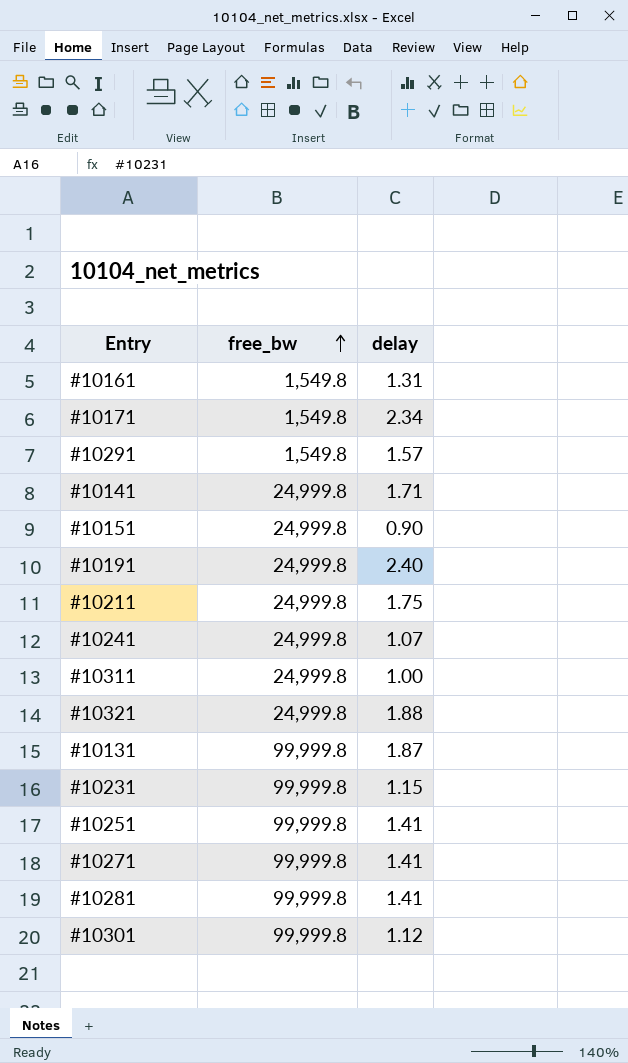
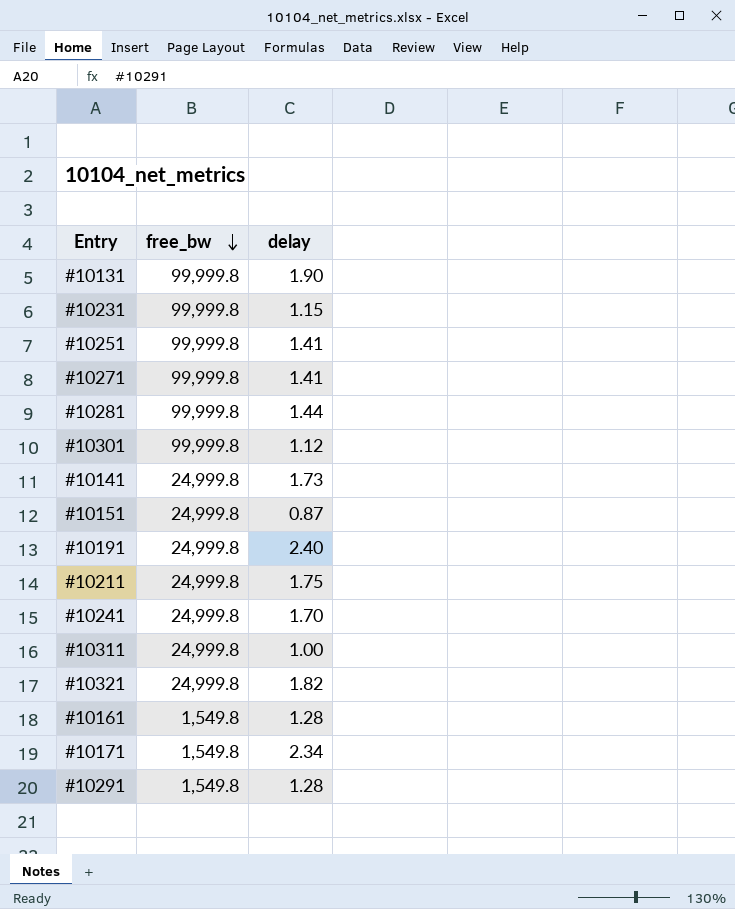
row order: free_bw ascending -> free_bw descending
#10131 | delay: 1.87 -> 1.90
#10281 | delay: 1.41 -> 1.44
#10141 | delay: 1.71 -> 1.73
#10151 | delay: 0.90 -> 0.87
#10241 | delay: 1.07 -> 1.70
#10321 | delay: 1.88 -> 1.82
#10161 | delay: 1.31 -> 1.28
#10291 | delay: 1.57 -> 1.28

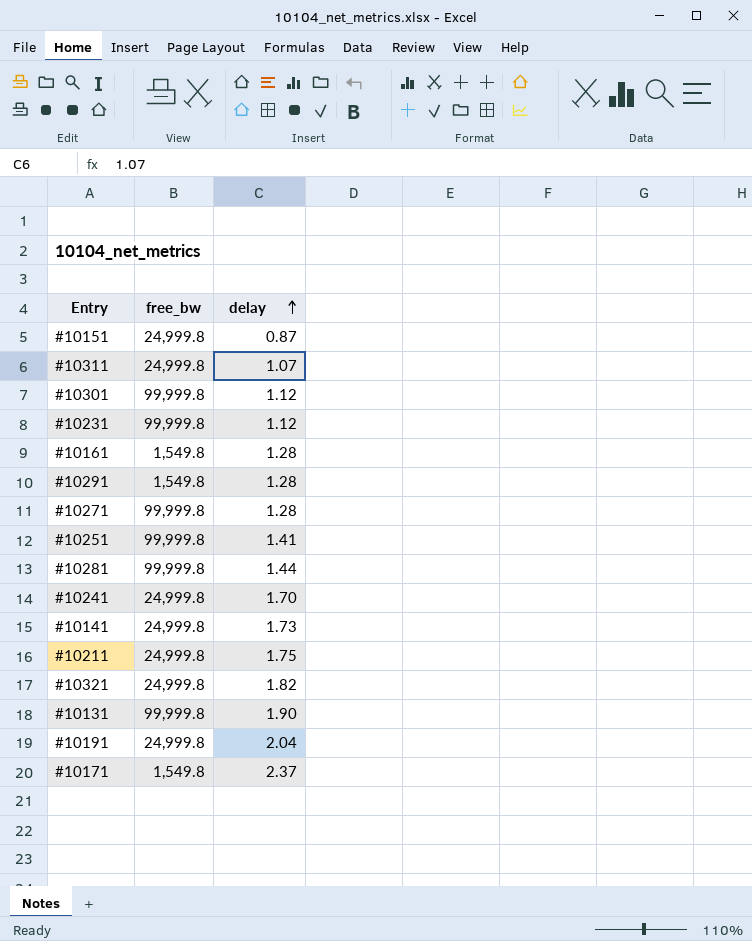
row order: free_bw descending -> delay ascending
#10311 | delay: 1.00 -> 1.07
#10231 | delay: 1.15 -> 1.12
#10271 | delay: 1.41 -> 1.28
#10191 | delay: 2.40 -> 2.04
#10171 | delay: 2.34 -> 2.37

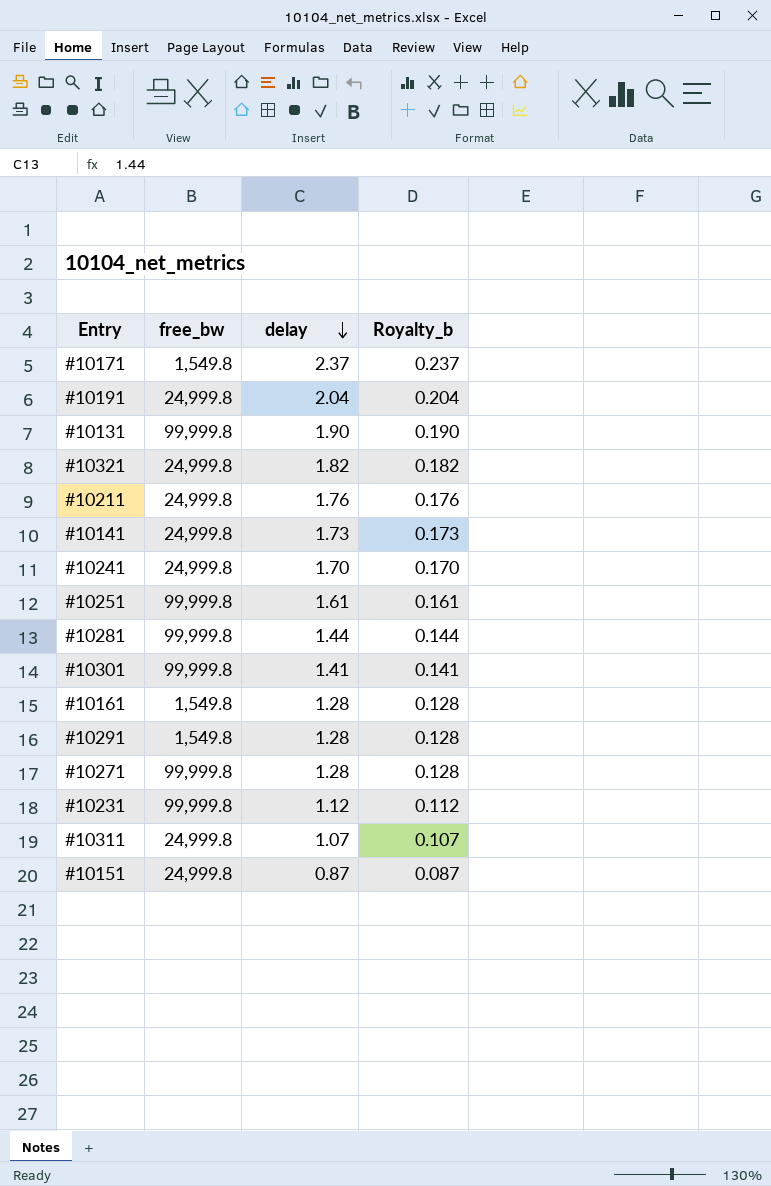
row order: delay ascending -> delay descending
column Royalty_b | formula: none -> [delay] * 0.1
#10211 | delay: 1.75 -> 1.76
#10251 | delay: 1.41 -> 1.61
#10301 | delay: 1.12 -> 1.41

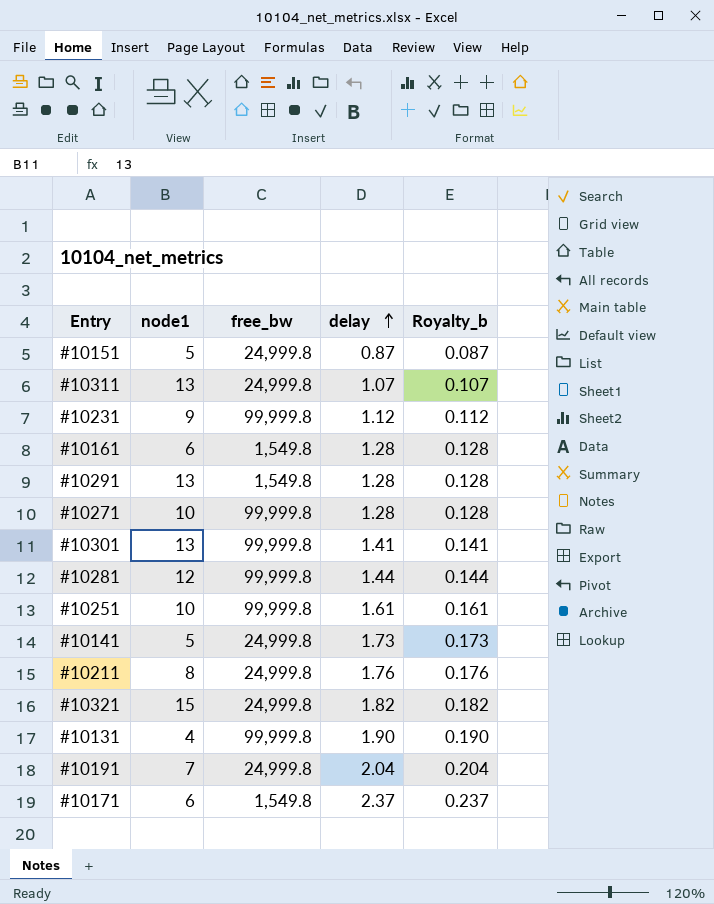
row order: delay descending -> delay ascending
column node1 | position: none -> 2
row #10241: 24,999.8 | 1.70 | 0.170 -> none

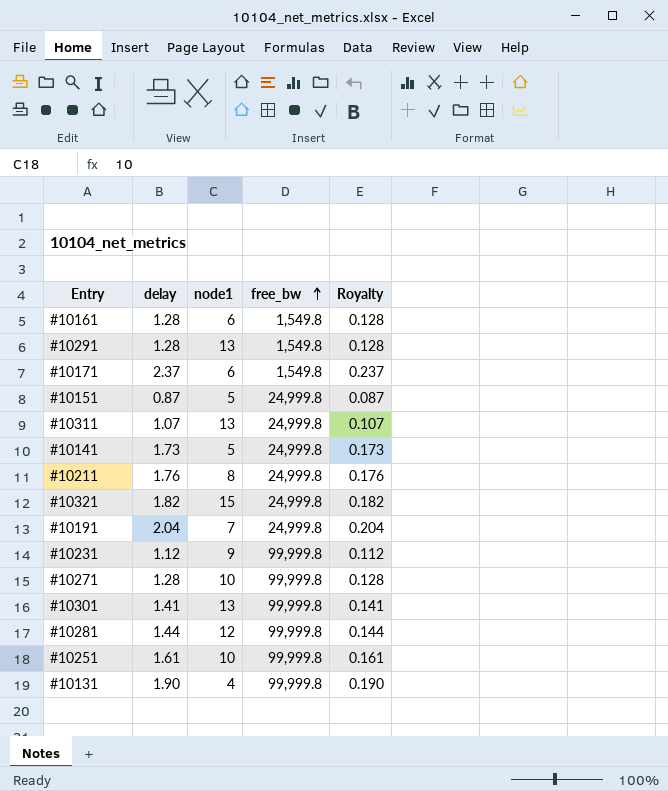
row order: delay ascending -> free_bw ascending
column delay | position: 4 -> 2
column name: Royalty_b -> Royalty

